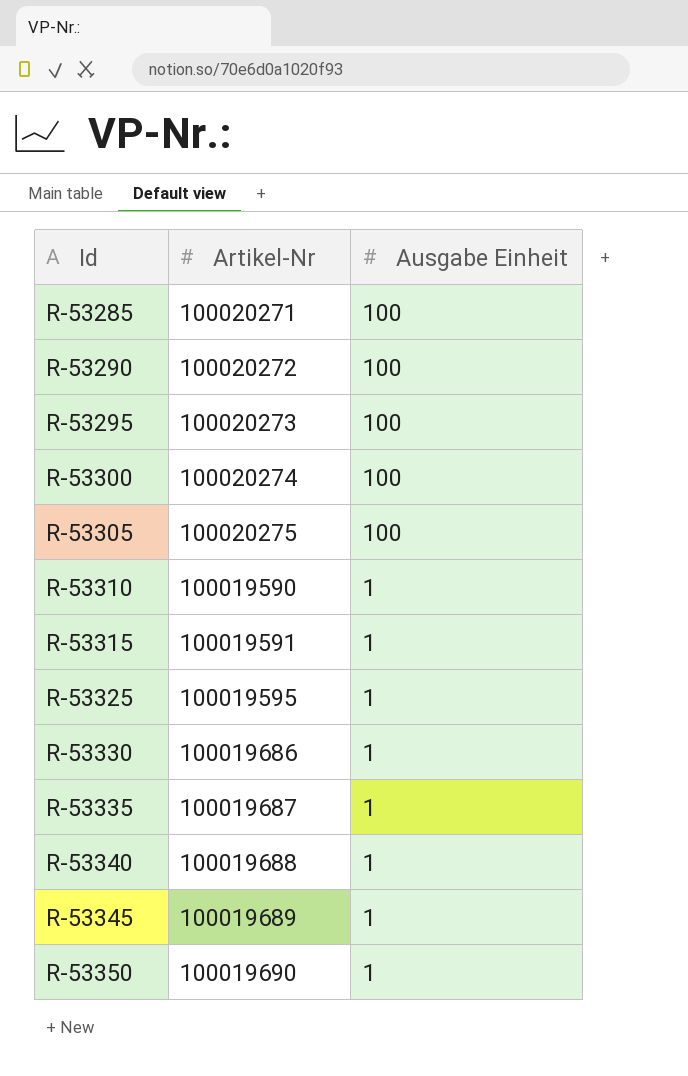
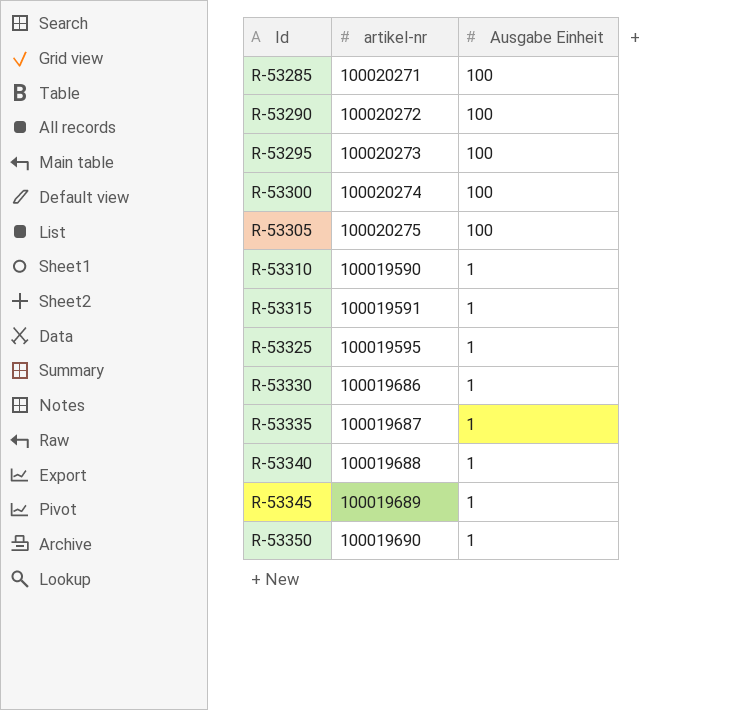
column name: Artikel-Nr -> artikel-nr

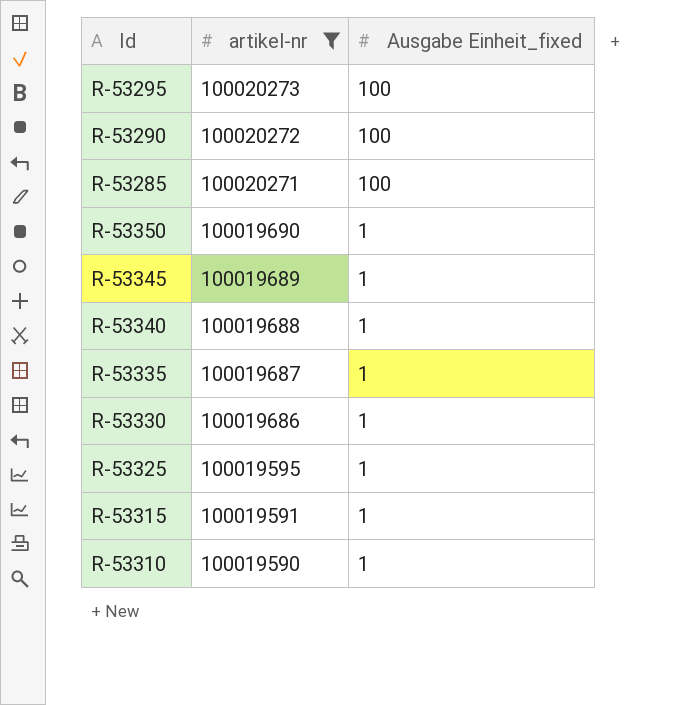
filter: none -> artikel-nr <= 100020273
row order: Id ascending -> artikel-nr descending
column name: Ausgabe Einheit -> Ausgabe Einheit_fixed

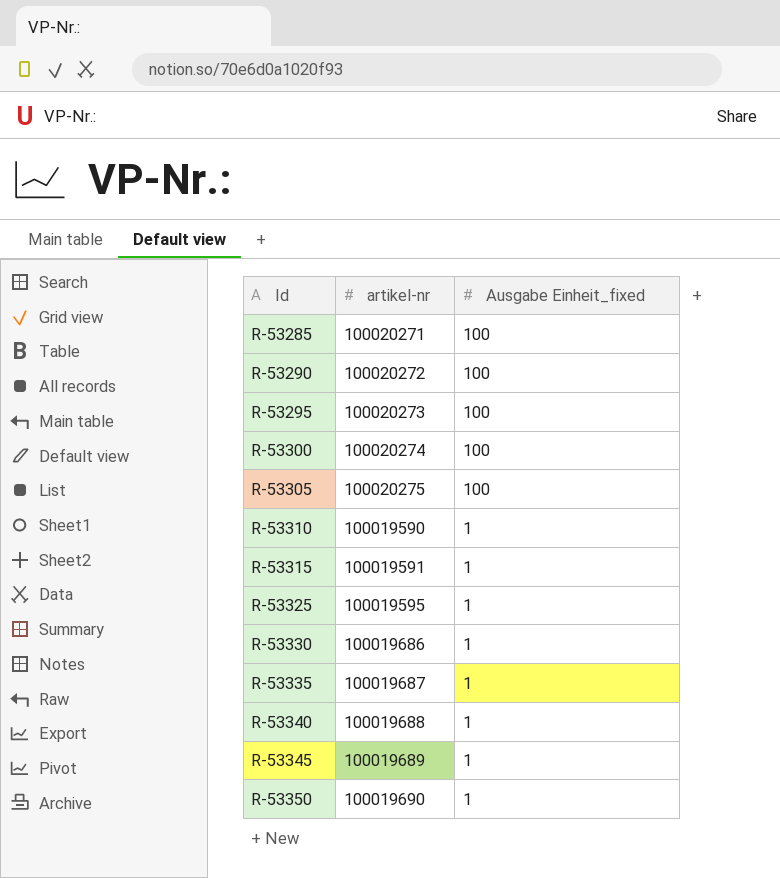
filter: artikel-nr <= 100020273 -> none
row order: artikel-nr descending -> Id ascending

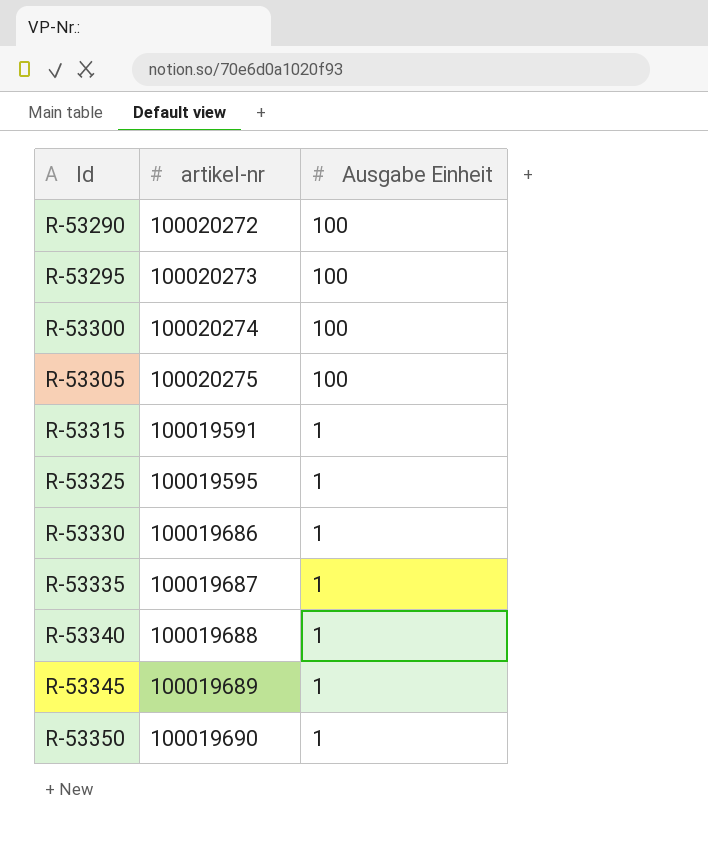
column name: Ausgabe Einheit_fixed -> Ausgabe Einheit
row R-53285: 100020271 | 100 -> none
row R-53310: 100019590 | 1 -> none

